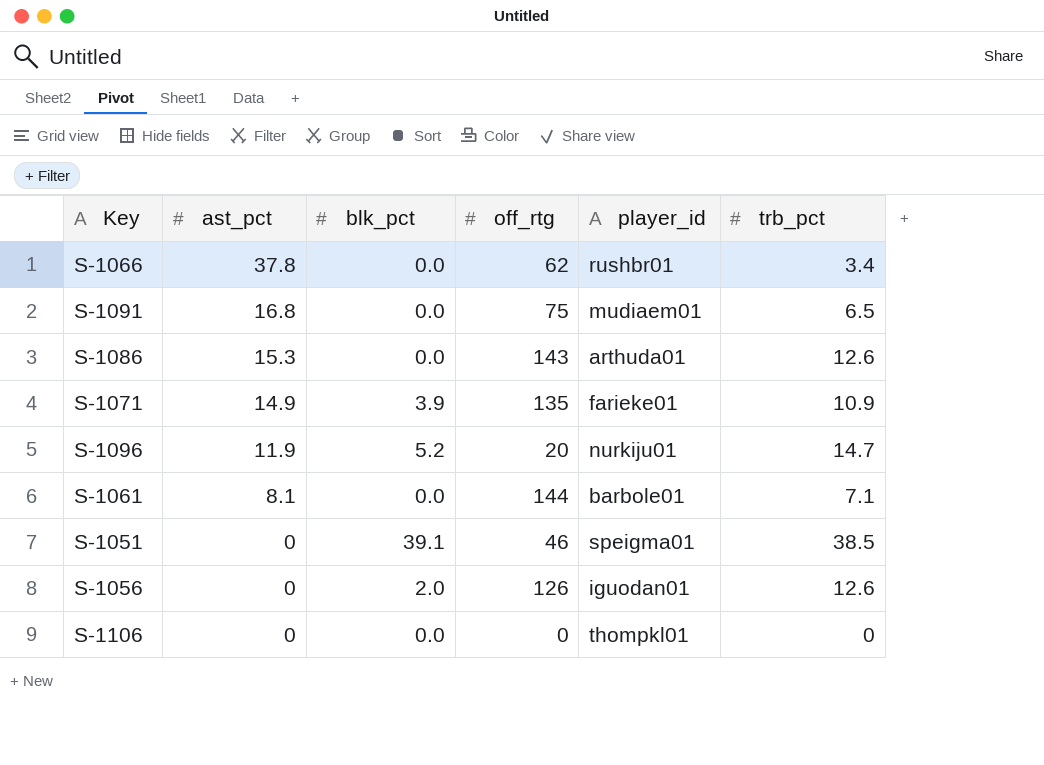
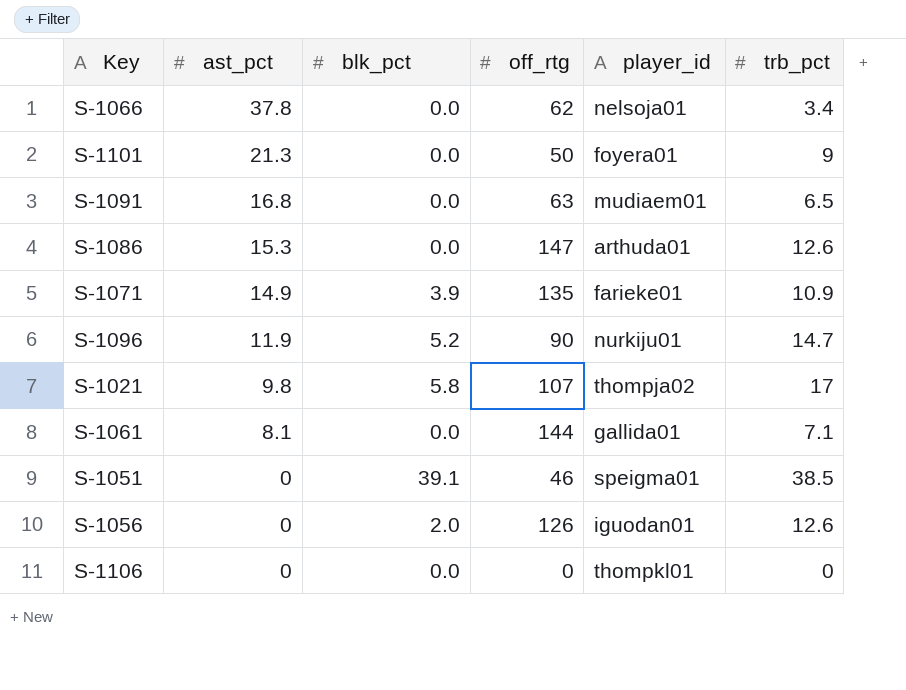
S-1066 | player_id: rushbr01 -> nelsoja01
row S-1101: none -> 21.3 | 0.0 | 50 | foyera01 | 9
S-1091 | off_rtg: 75 -> 63
S-1086 | off_rtg: 143 -> 147
S-1096 | off_rtg: 20 -> 90
row S-1021: none -> 9.8 | 5.8 | 107 | thompja02 | 17
S-1061 | player_id: barbole01 -> gallida01

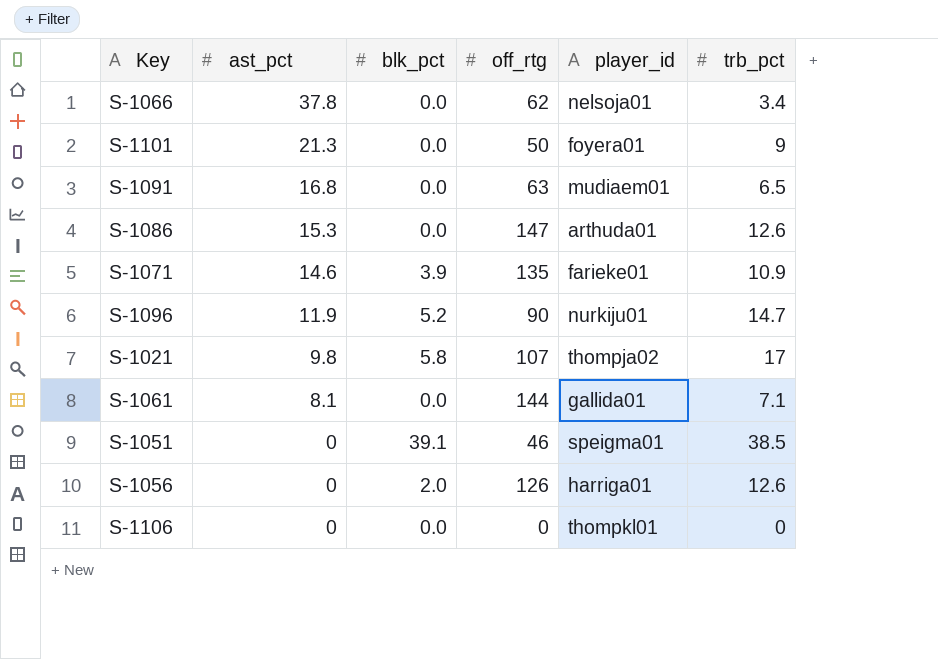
S-1071 | ast_pct: 14.9 -> 14.6
S-1056 | player_id: iguodan01 -> harriga01

